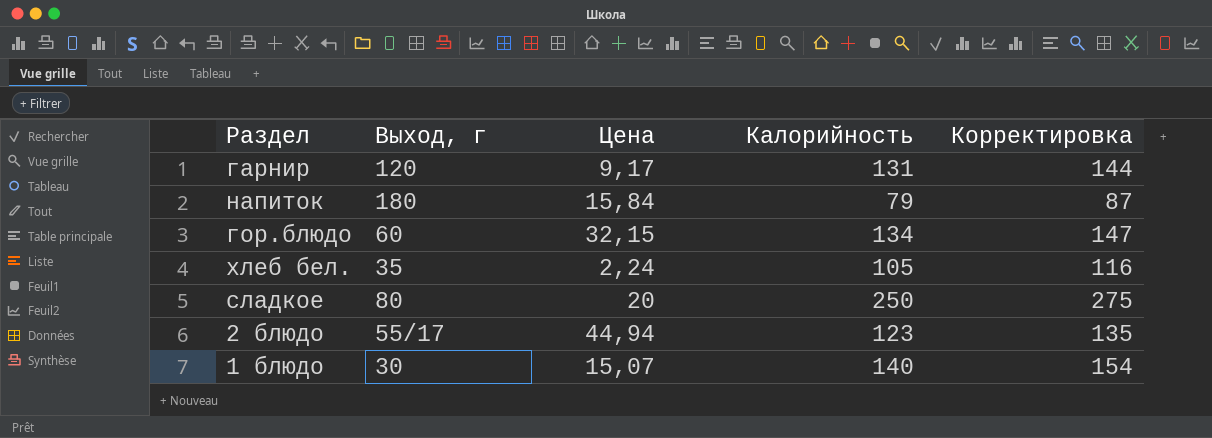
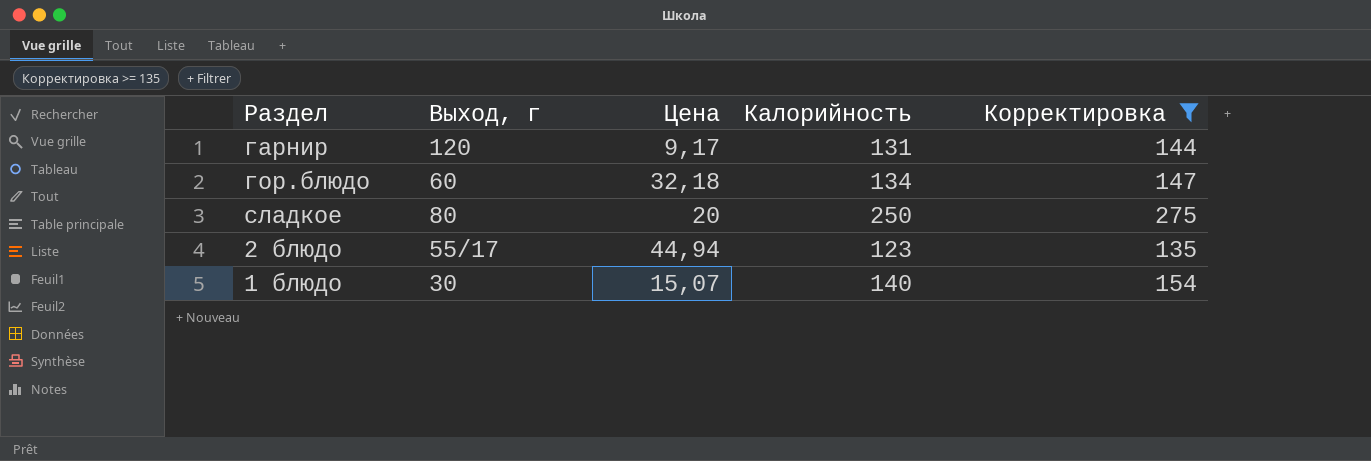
filter: none -> Корректировка >= 135
гор.блюдо | Цена: 32,15 -> 32,18

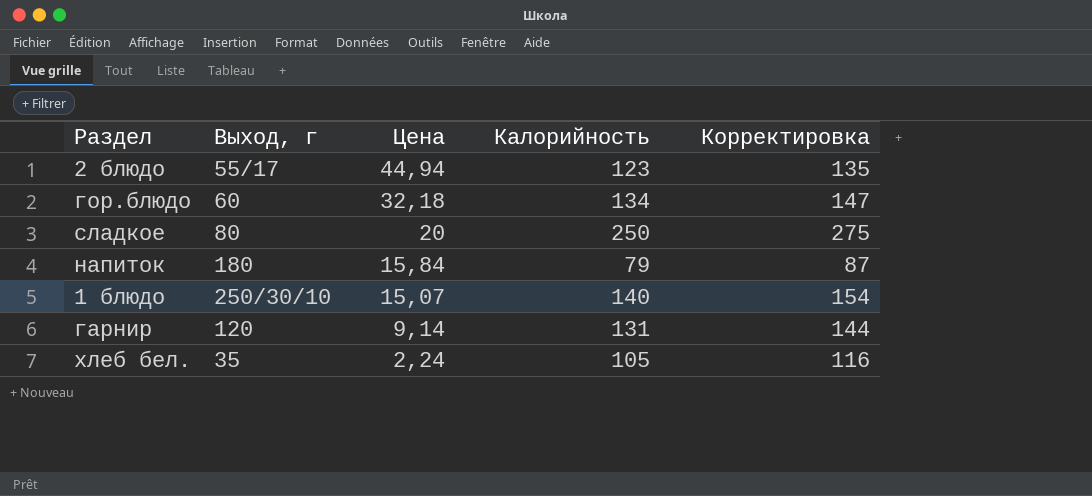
filter: Корректировка >= 135 -> none
row order: none -> Цена descending
1 блюдо | Выход, г: 30 -> 250/30/10
гарнир | Цена: 9,17 -> 9,14

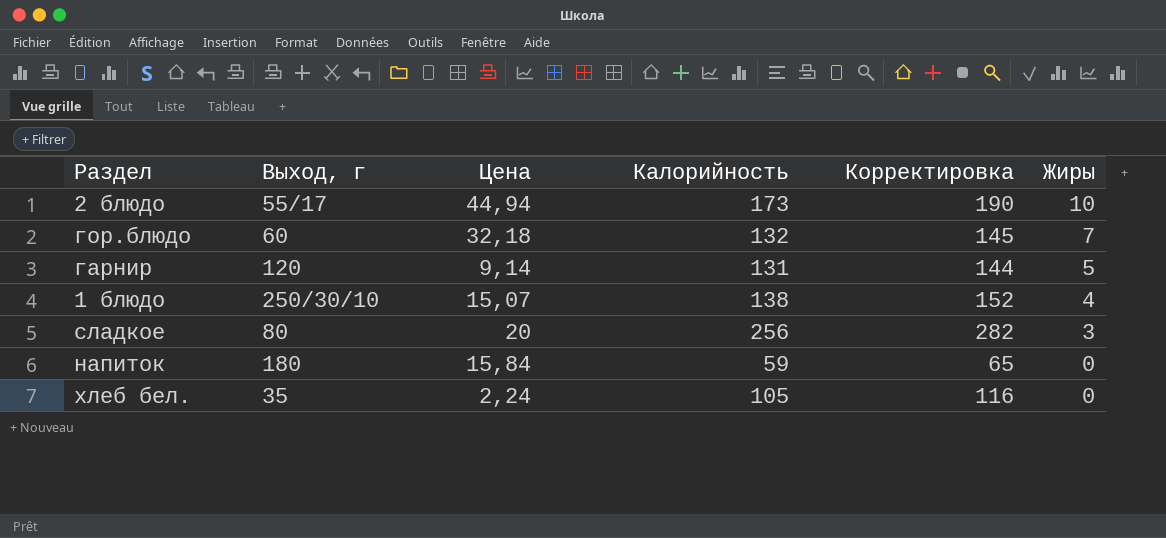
row order: Цена descending -> Жиры descending
column Жиры | position: none -> 6
2 блюдо | Калорийность: 123 -> 173
2 блюдо | Корректировка: 135 -> 190
гор.блюдо | Калорийность: 134 -> 132
гор.блюдо | Корректировка: 147 -> 145
1 блюдо | Калорийность: 140 -> 138
1 блюдо | Корректировка: 154 -> 152
сладкое | Калорийность: 250 -> 256
сладкое | Корректировка: 275 -> 282
напиток | Калорийность: 79 -> 59
напиток | Корректировка: 87 -> 65

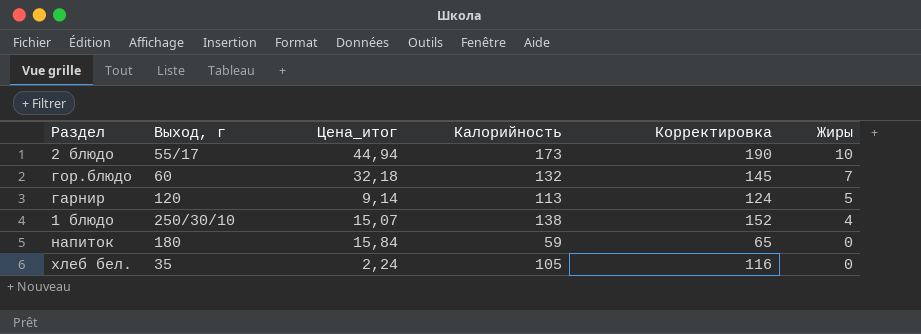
column name: Цена -> Цена_итог
row сладкое: 80 | 20 | 256 | 282 | 3 -> none
гарнир | Калорийность: 131 -> 113
гарнир | Корректировка: 144 -> 124

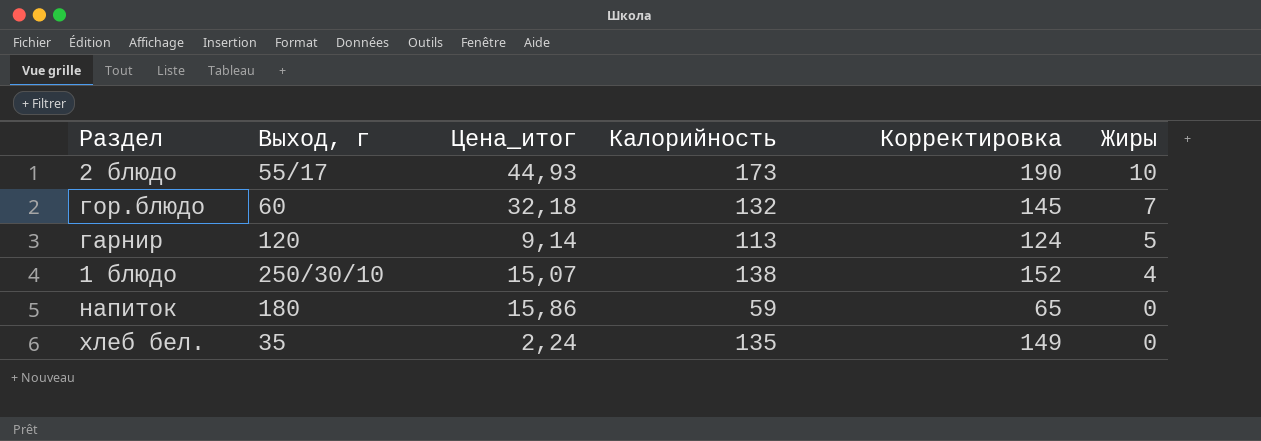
2 блюдо | Цена_итог: 44,94 -> 44,93
напиток | Цена_итог: 15,84 -> 15,86
хлеб бел. | Калорийность: 105 -> 135
хлеб бел. | Корректировка: 116 -> 149

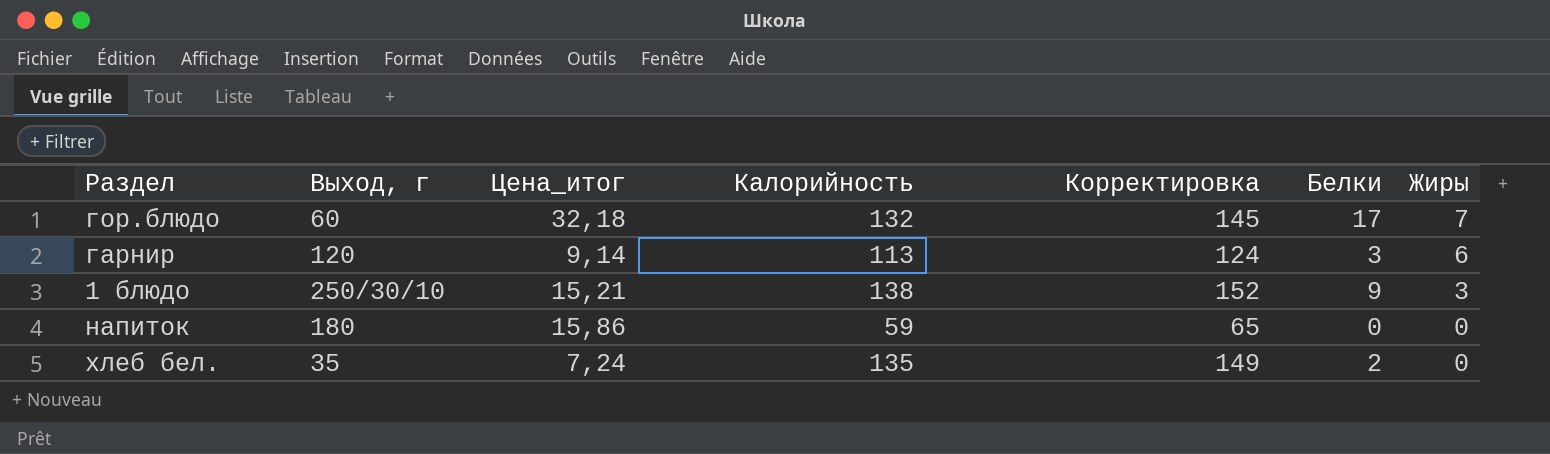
column Белки | position: none -> 6
row 2 блюдо: 55/17 | 44,93 | 173 | 190 | 10 -> none
гарнир | Жиры: 5 -> 6
1 блюдо | Цена_итог: 15,07 -> 15,21
1 блюдо | Жиры: 4 -> 3
хлеб бел. | Цена_итог: 2,24 -> 7,24

